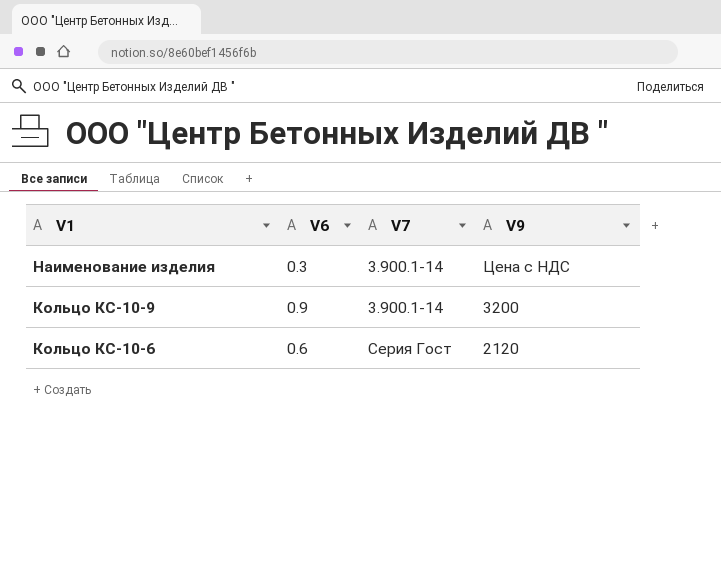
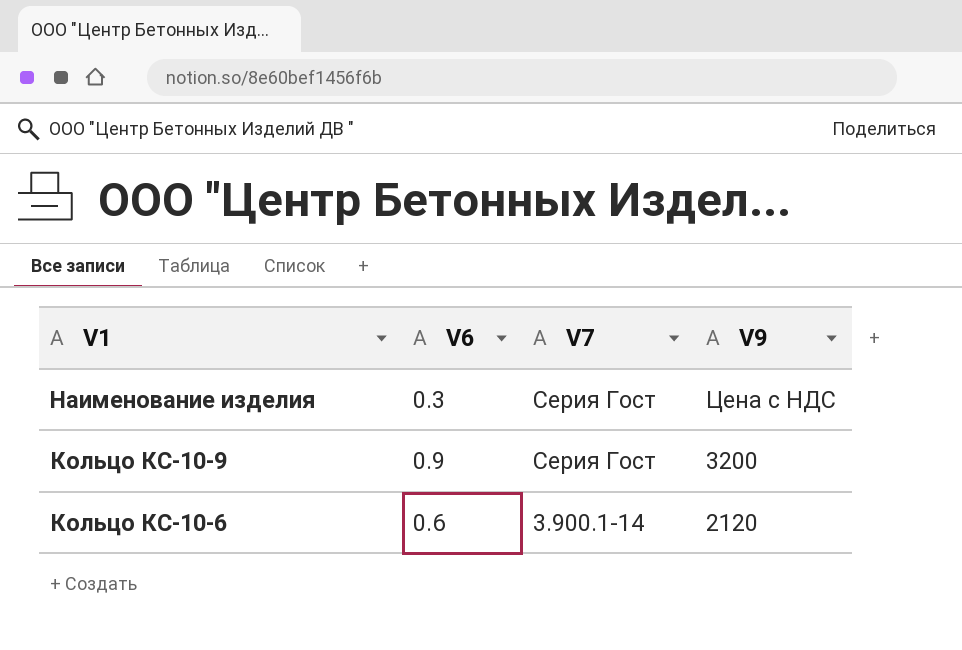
Наименование изделия | V7: 3.900.1-14 -> Серия Гост
Кольцо КС-10-9 | V7: 3.900.1-14 -> Серия Гост
Кольцо КС-10-6 | V7: Серия Гост -> 3.900.1-14

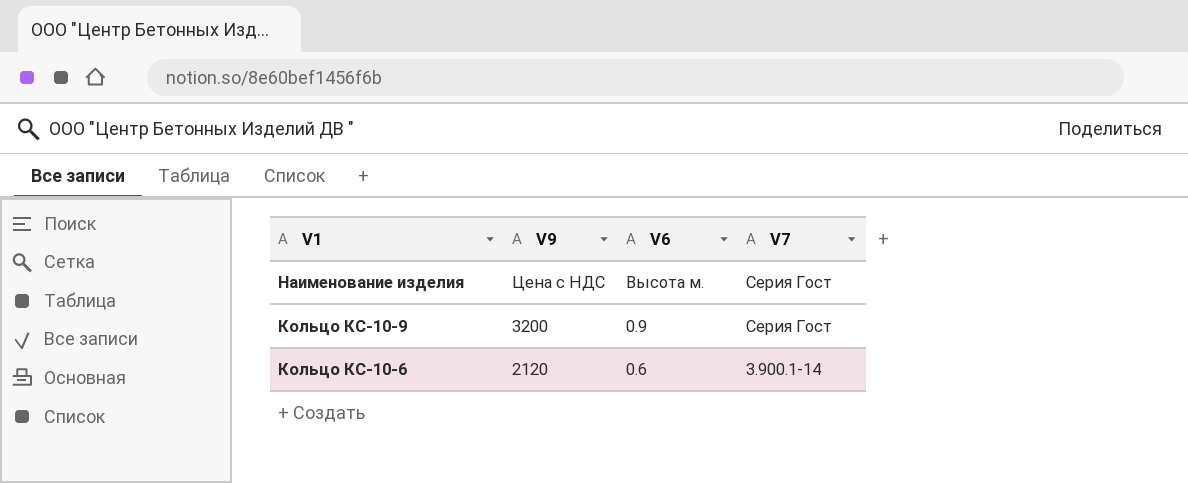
column V9 | position: 4 -> 2
Наименование изделия | V6: 0.3 -> Высота м.

